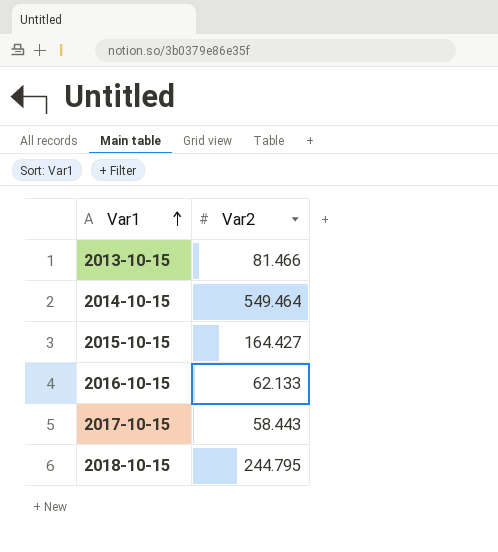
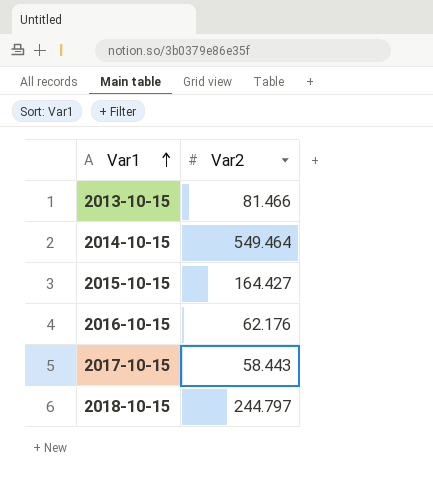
2016-10-15 | Var2: 62.133 -> 62.176
2018-10-15 | Var2: 244.795 -> 244.797

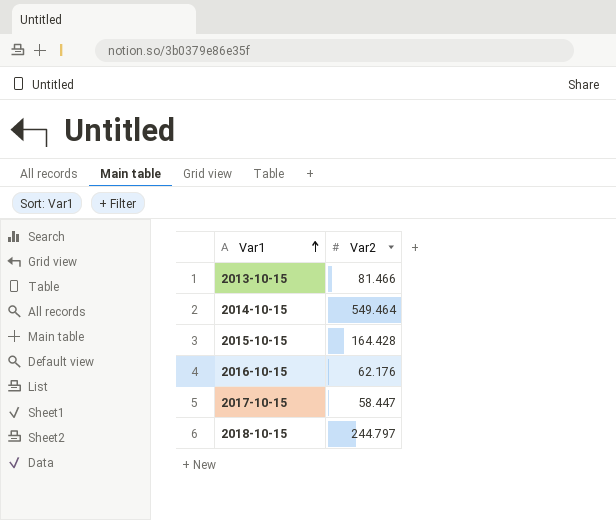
2015-10-15 | Var2: 164.427 -> 164.428
2017-10-15 | Var2: 58.443 -> 58.447

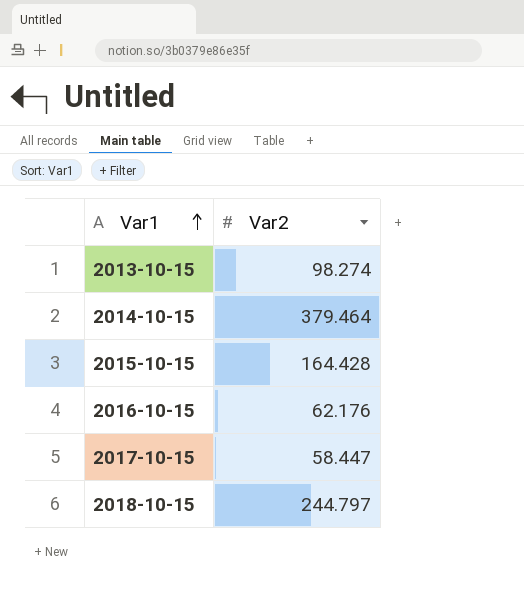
2013-10-15 | Var2: 81.466 -> 98.274
2014-10-15 | Var2: 549.464 -> 379.464

